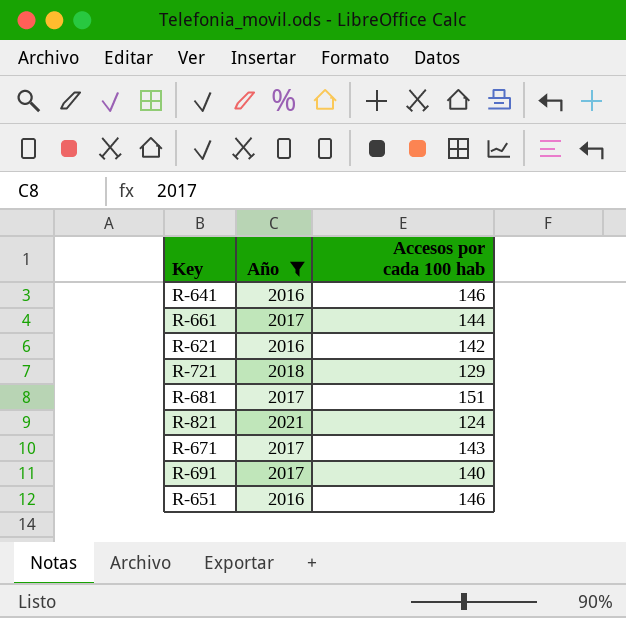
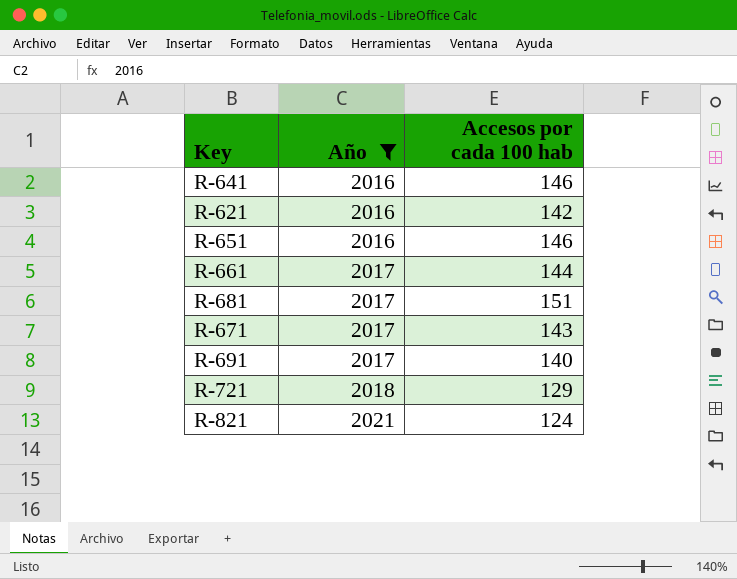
row order: none -> Año ascending

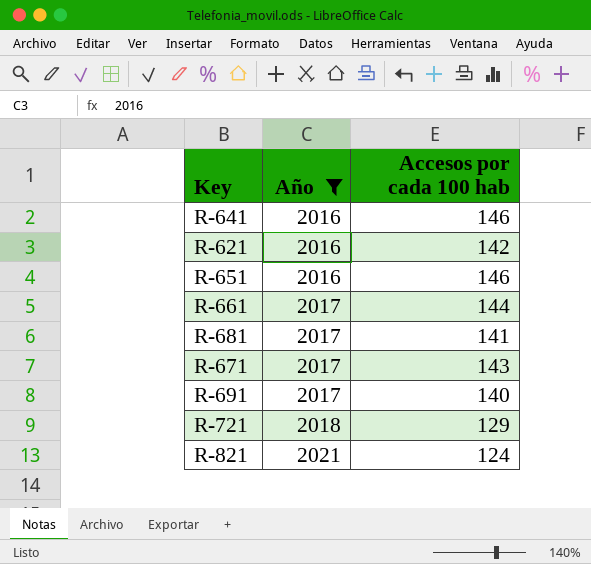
R-681 | Accesos por cada 100 hab: 151 -> 141

